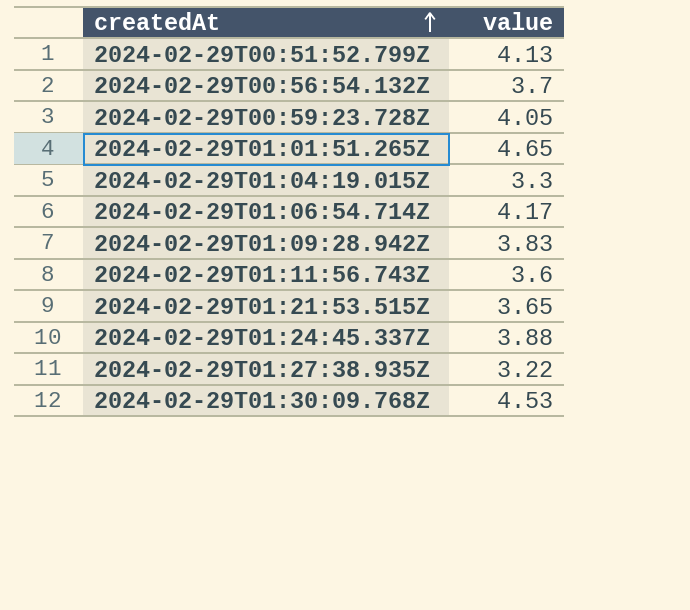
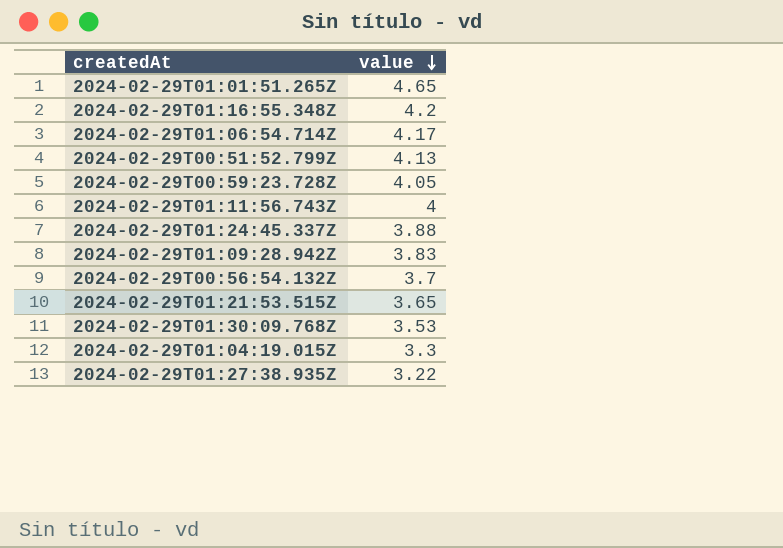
row order: createdAt ascending -> value descending
row 2024-02-29T01:16:55.348Z: none -> 4.2
2024-02-29T01:11:56.743Z | value: 3.6 -> 4
2024-02-29T01:30:09.768Z | value: 4.53 -> 3.53

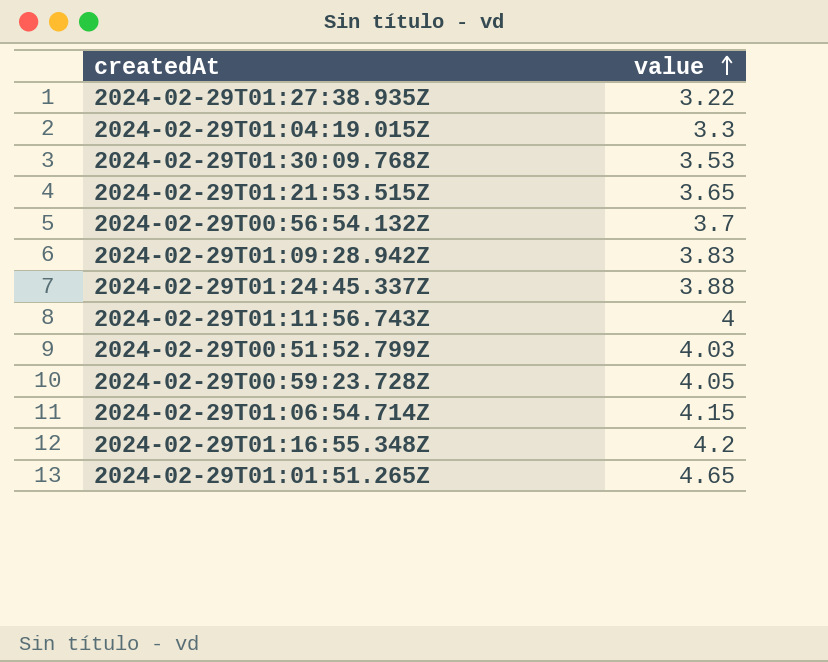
row order: value descending -> value ascending
2024-02-29T00:51:52.799Z | value: 4.13 -> 4.03
2024-02-29T01:06:54.714Z | value: 4.17 -> 4.15

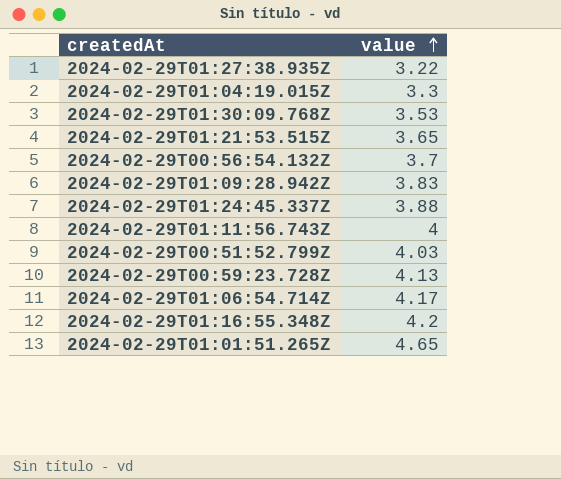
2024-02-29T00:59:23.728Z | value: 4.05 -> 4.13
2024-02-29T01:06:54.714Z | value: 4.15 -> 4.17

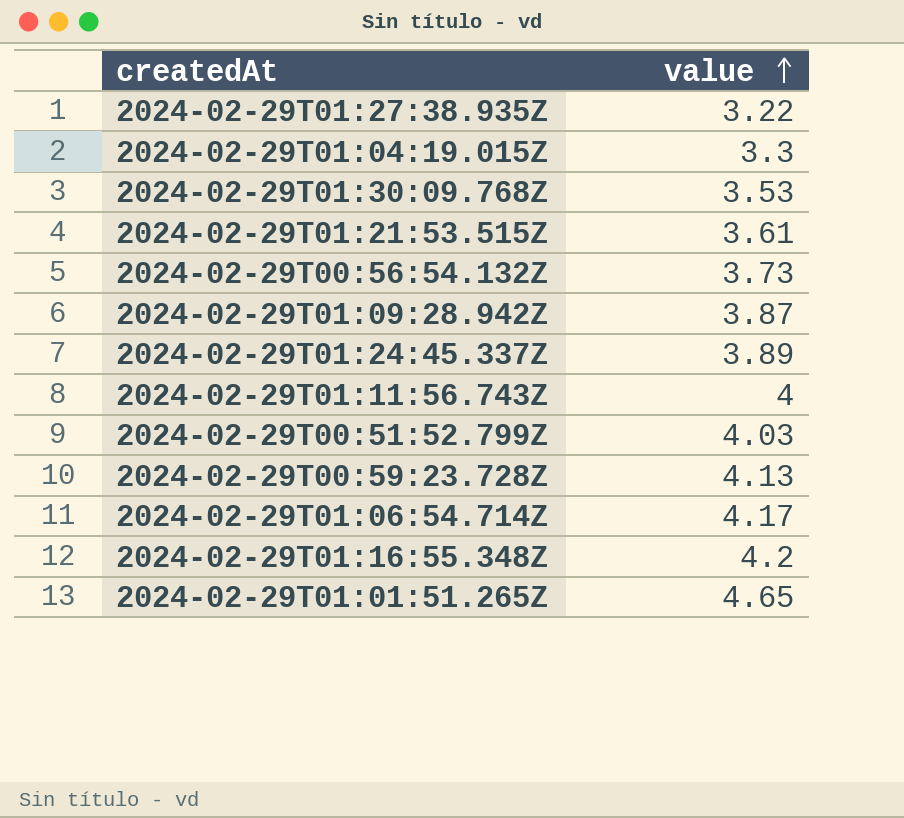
2024-02-29T01:21:53.515Z | value: 3.65 -> 3.61
2024-02-29T00:56:54.132Z | value: 3.7 -> 3.73
2024-02-29T01:09:28.942Z | value: 3.83 -> 3.87
2024-02-29T01:24:45.337Z | value: 3.88 -> 3.89

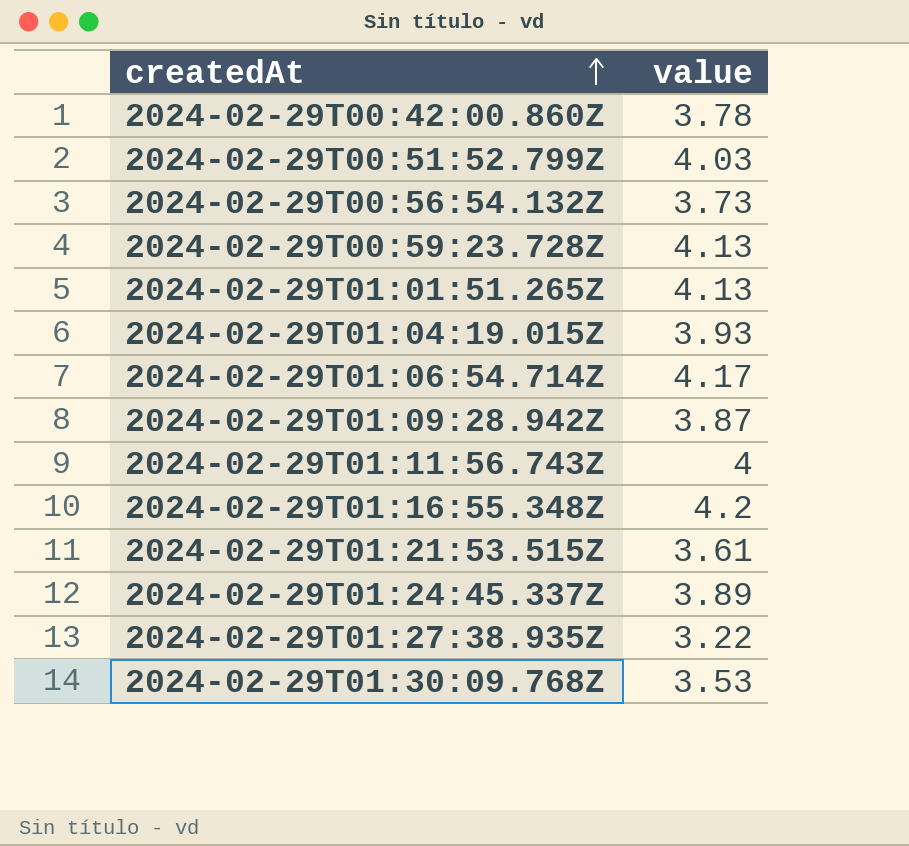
row order: value ascending -> createdAt ascending
row 2024-02-29T00:42:00.860Z: none -> 3.78
2024-02-29T01:01:51.265Z | value: 4.65 -> 4.13
2024-02-29T01:04:19.015Z | value: 3.3 -> 3.93

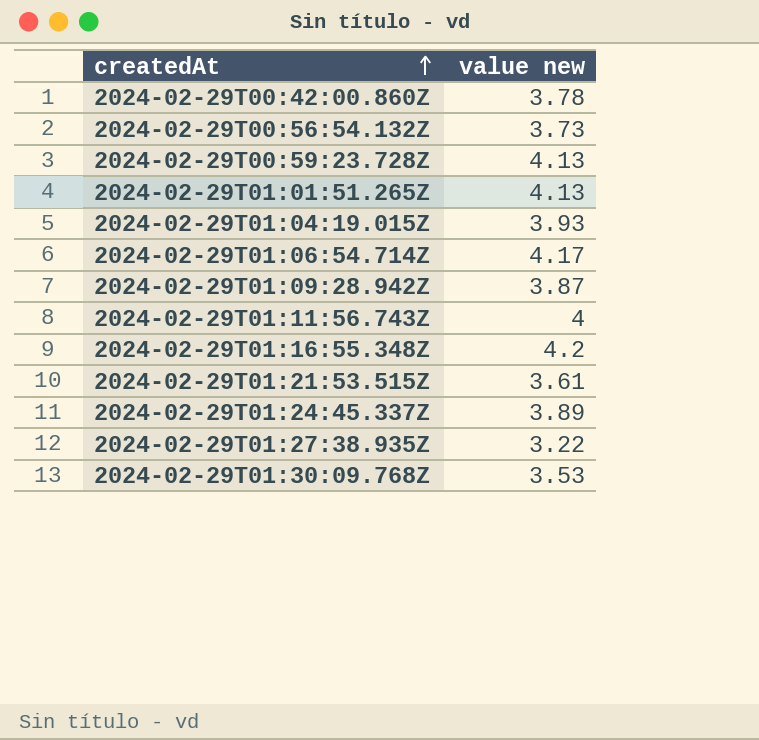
column name: value -> value new
row 2024-02-29T00:51:52.799Z: 4.03 -> none

